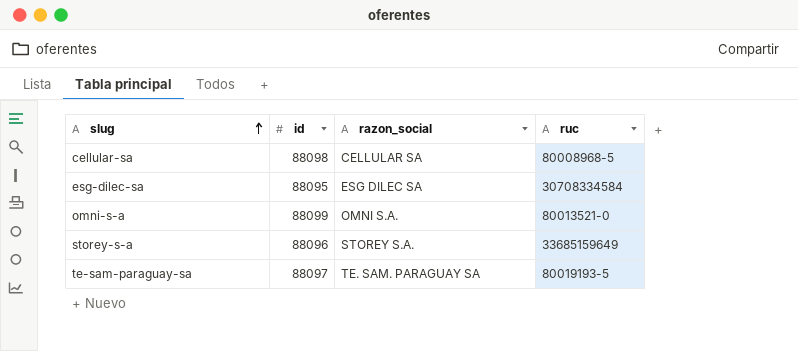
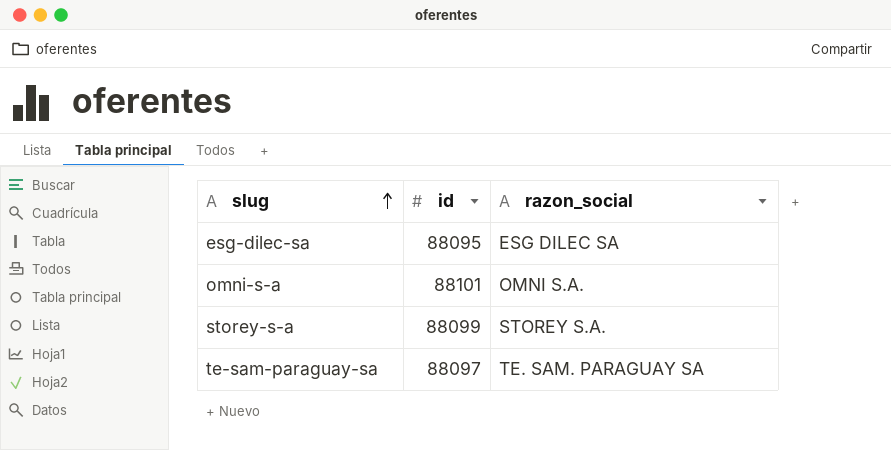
column ruc | position: 4 -> none
row cellular-sa: 88098 | CELLULAR SA | 80008968-5 -> none
omni-s-a | id: 88099 -> 88101
storey-s-a | id: 88096 -> 88099

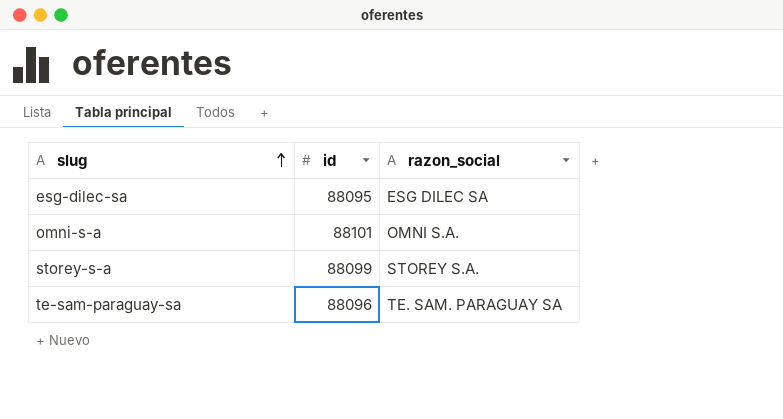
te-sam-paraguay-sa | id: 88097 -> 88096

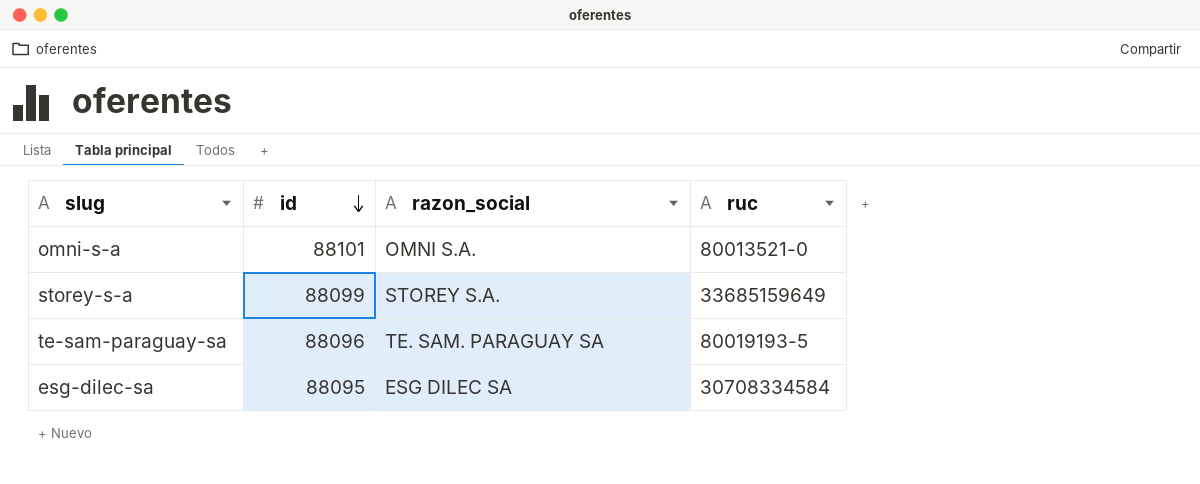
row order: slug ascending -> id descending
column ruc | position: none -> 4

